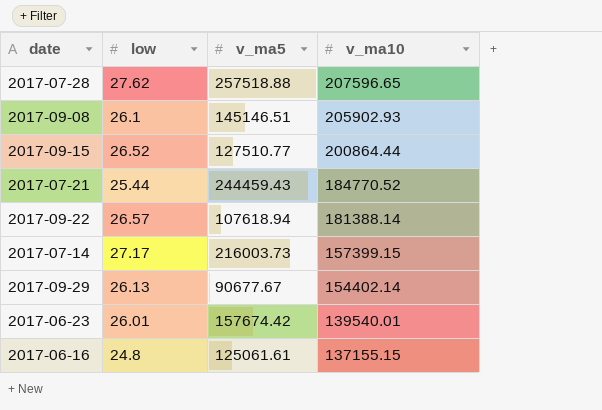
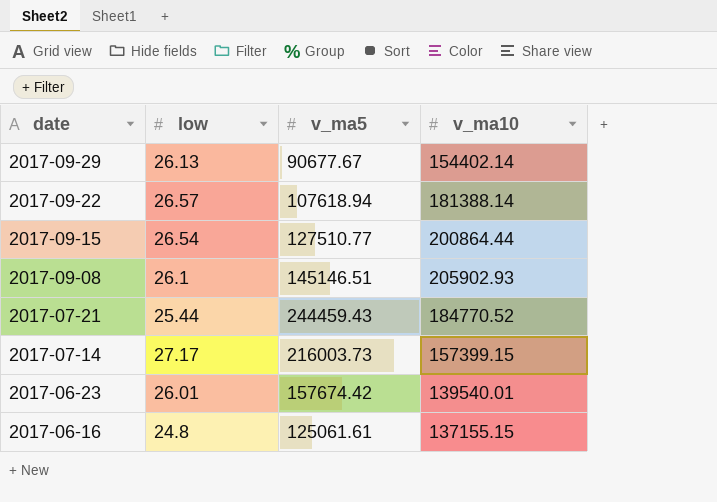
row order: v_ma10 descending -> date descending
row 2017-07-28: 27.62 | 257518.88 | 207596.65 -> none
2017-09-15 | low: 26.52 -> 26.54

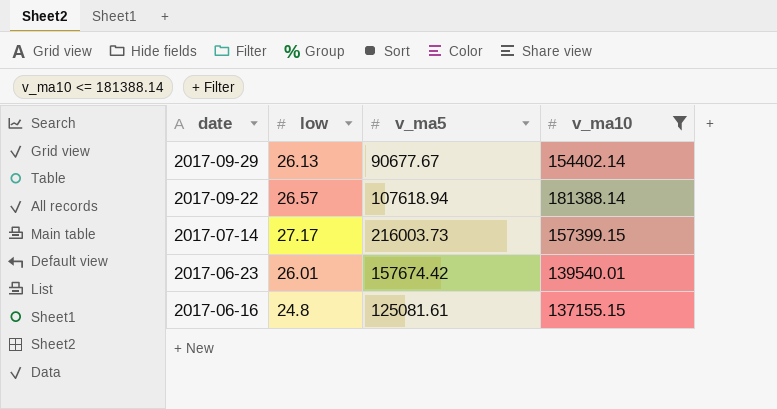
filter: none -> v_ma10 <= 181388.14
2017-06-16 | v_ma5: 125061.61 -> 125081.61

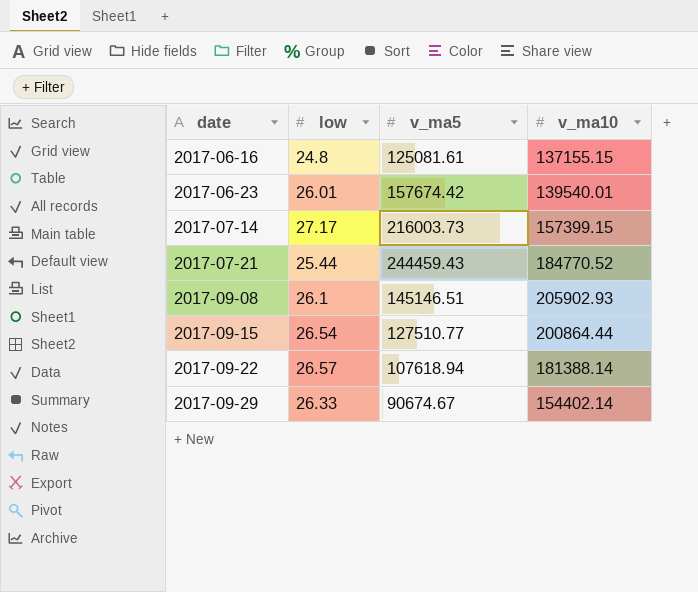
filter: v_ma10 <= 181388.14 -> none
row order: date descending -> date ascending
2017-09-29 | low: 26.13 -> 26.33
2017-09-29 | v_ma5: 90677.67 -> 90674.67

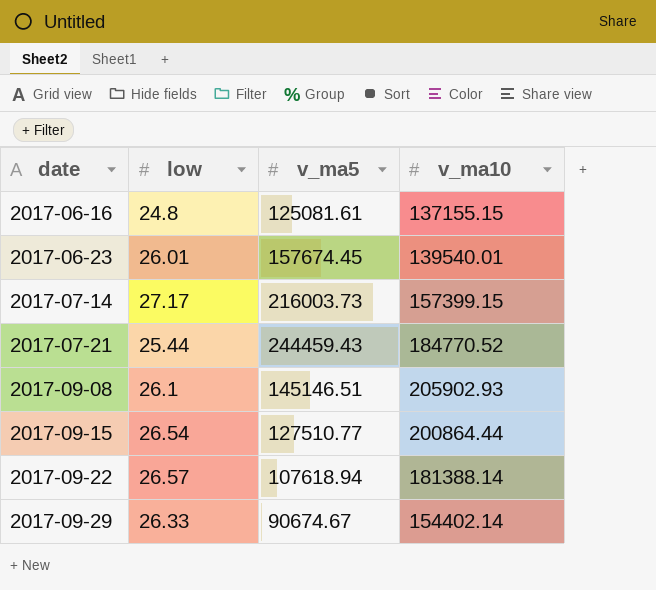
2017-06-23 | v_ma5: 157674.42 -> 157674.45

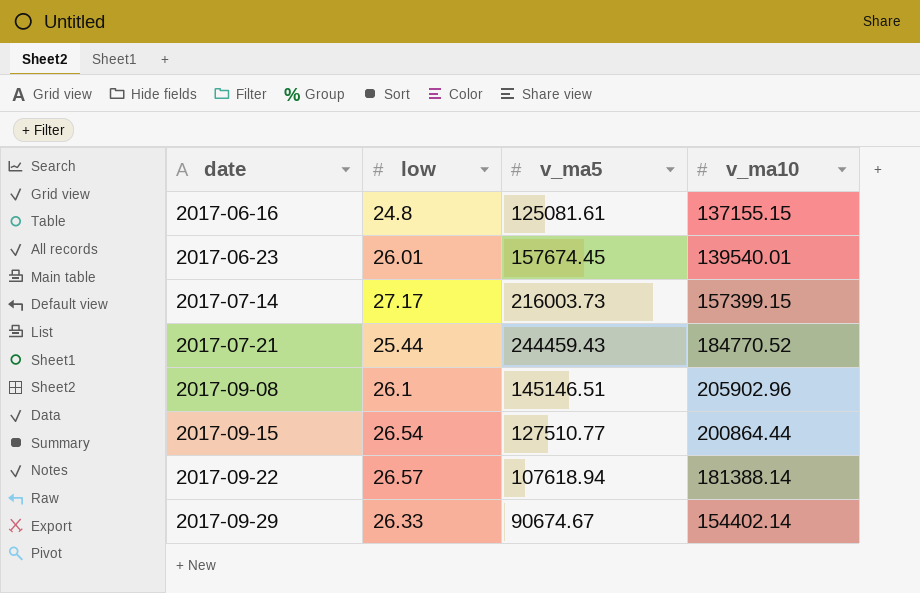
2017-09-08 | v_ma10: 205902.93 -> 205902.96

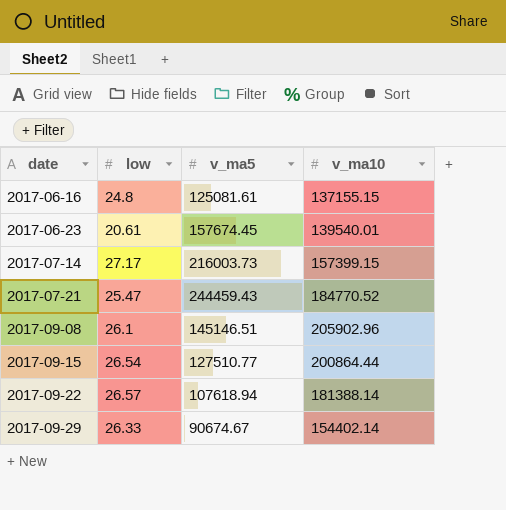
2017-06-23 | low: 26.01 -> 20.61
2017-07-21 | low: 25.44 -> 25.47

